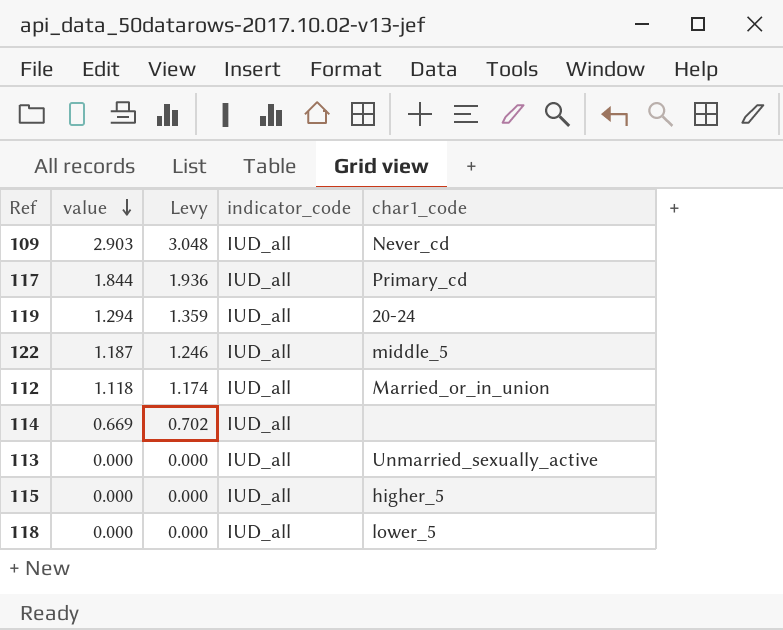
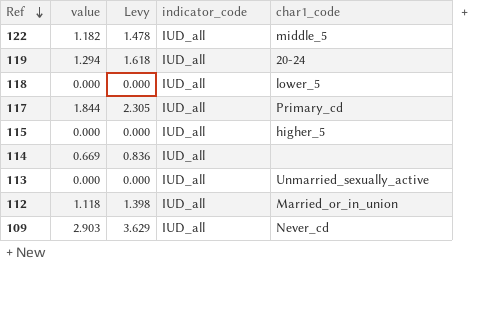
row order: value descending -> Ref descending
column Levy | formula: [value] * 1.05 -> [value] * 1.25
122 | value: 1.187 -> 1.182

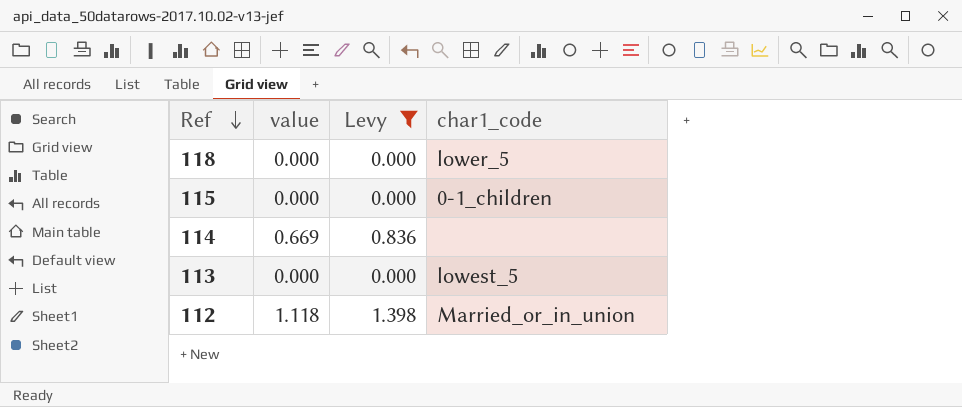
filter: none -> Levy <= 1.398
column indicator_code | position: 4 -> none
115 | char1_code: higher_5 -> 0-1_children
113 | char1_code: Unmarried_sexually_active -> lowest_5

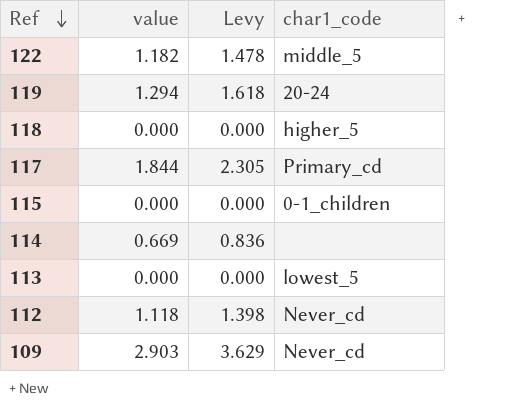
filter: Levy <= 1.398 -> none
118 | char1_code: lower_5 -> higher_5
112 | char1_code: Married_or_in_union -> Never_cd

